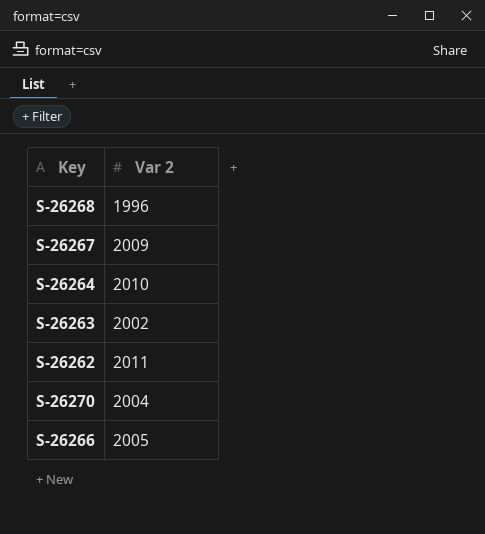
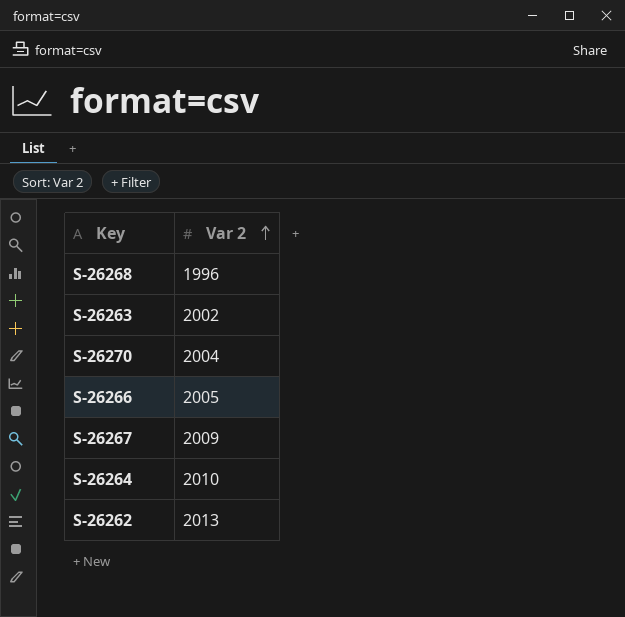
row order: none -> Var 2 ascending
S-26262 | Var 2: 2011 -> 2013

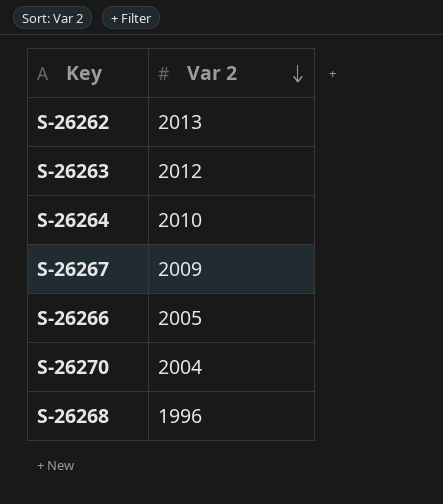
row order: Var 2 ascending -> Var 2 descending
S-26263 | Var 2: 2002 -> 2012

